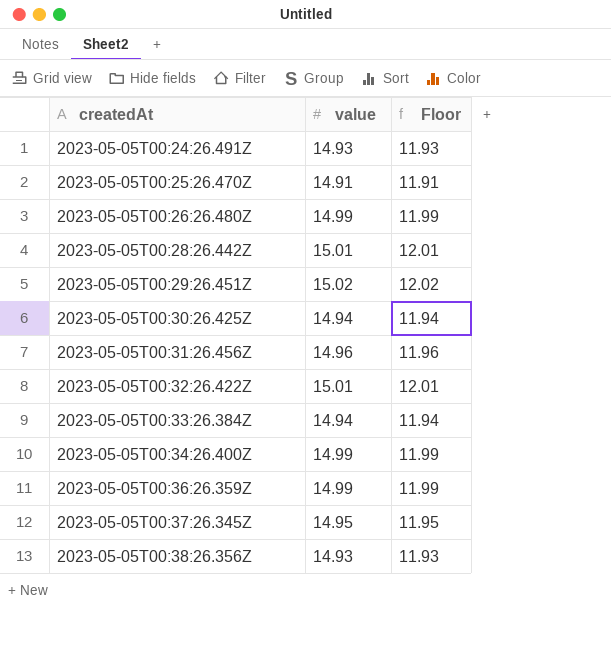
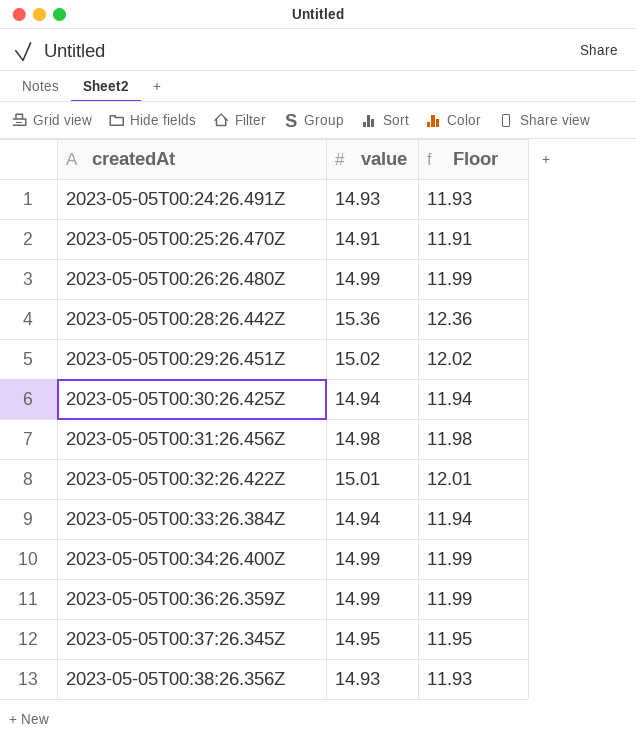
2023-05-05T00:28:26.442Z | value: 15.01 -> 15.36
2023-05-05T00:28:26.442Z | Floor: 12.01 -> 12.36
2023-05-05T00:31:26.456Z | value: 14.96 -> 14.98
2023-05-05T00:31:26.456Z | Floor: 11.96 -> 11.98

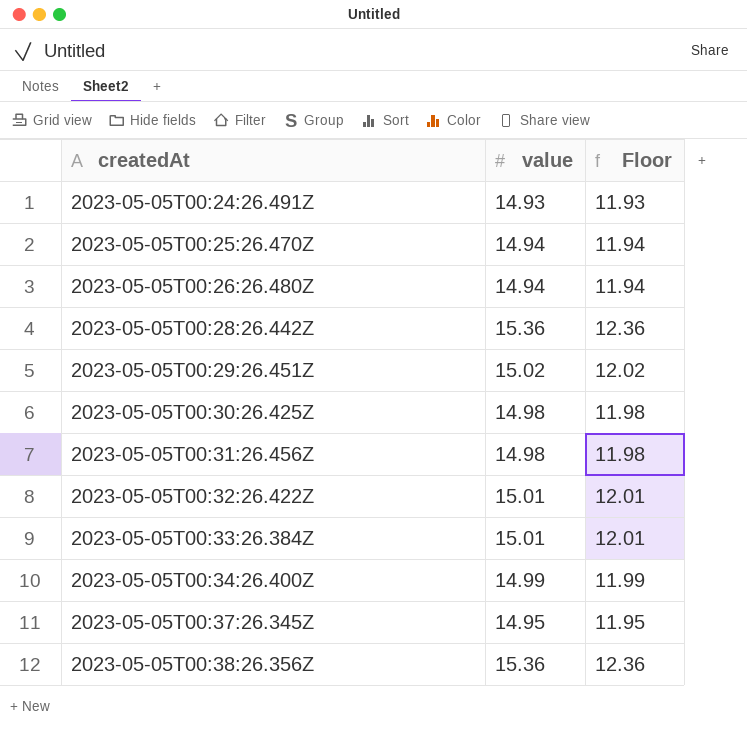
row 2023-05-05T00:36:26.359Z: 14.99 | 11.99 -> none
2023-05-05T00:25:26.470Z | value: 14.91 -> 14.94
2023-05-05T00:25:26.470Z | Floor: 11.91 -> 11.94
2023-05-05T00:26:26.480Z | value: 14.99 -> 14.94
2023-05-05T00:26:26.480Z | Floor: 11.99 -> 11.94
2023-05-05T00:30:26.425Z | value: 14.94 -> 14.98
2023-05-05T00:30:26.425Z | Floor: 11.94 -> 11.98
2023-05-05T00:33:26.384Z | value: 14.94 -> 15.01
2023-05-05T00:33:26.384Z | Floor: 11.94 -> 12.01
2023-05-05T00:38:26.356Z | value: 14.93 -> 15.36
2023-05-05T00:38:26.356Z | Floor: 11.93 -> 12.36

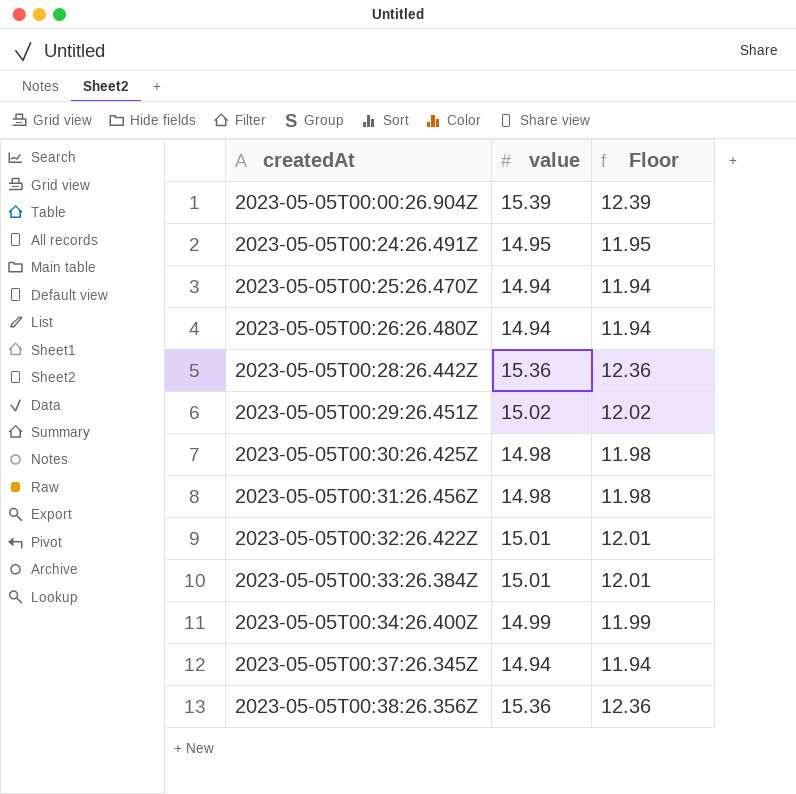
row 2023-05-05T00:00:26.904Z: none -> 15.39 | 12.39
2023-05-05T00:24:26.491Z | value: 14.93 -> 14.95
2023-05-05T00:24:26.491Z | Floor: 11.93 -> 11.95
2023-05-05T00:37:26.345Z | value: 14.95 -> 14.94
2023-05-05T00:37:26.345Z | Floor: 11.95 -> 11.94

